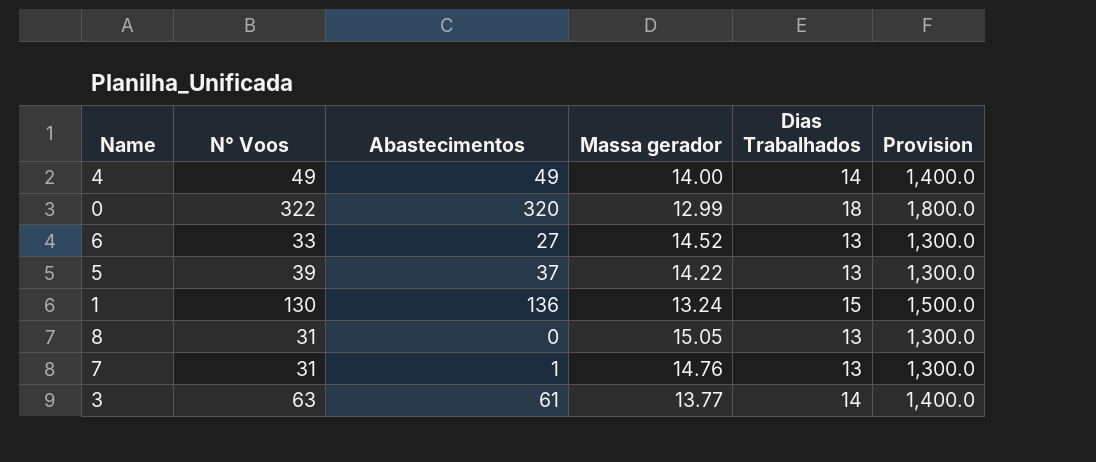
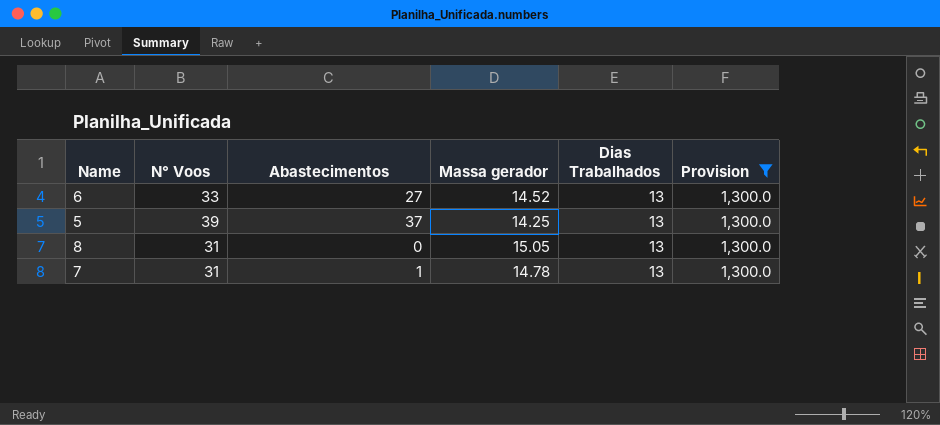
filter: none -> Provision = 1,300.0
5 | Massa gerador: 14.22 -> 14.25
7 | Massa gerador: 14.76 -> 14.78

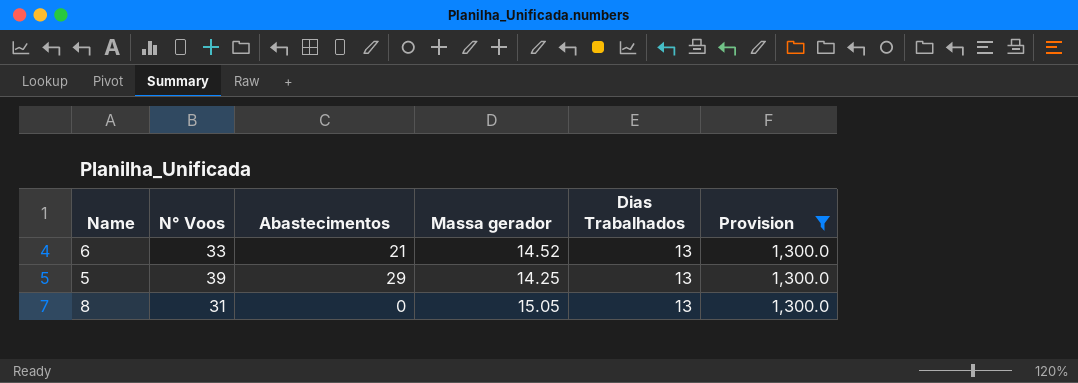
row 7: 31 | 1 | 14.78 | 13 | 1,300.0 -> none
6 | Abastecimentos: 27 -> 21
5 | Abastecimentos: 37 -> 29

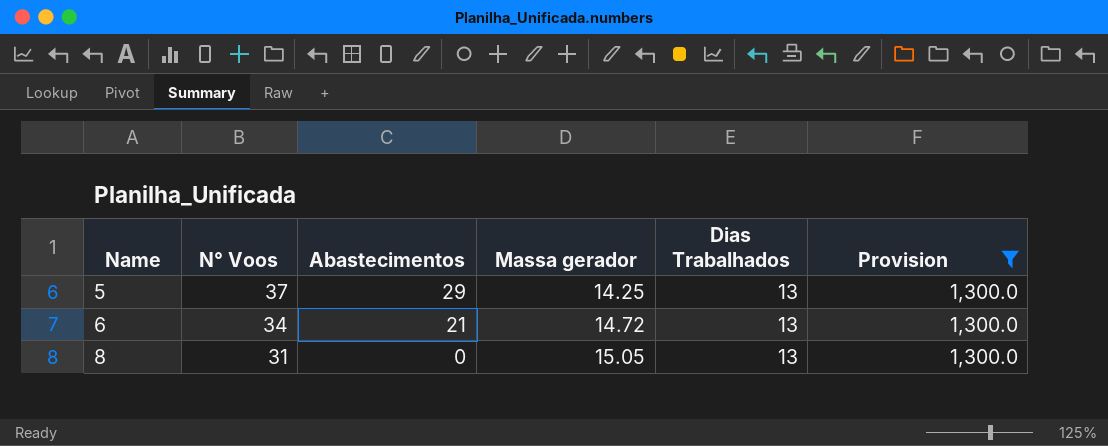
row order: none -> Name ascending
5 | N° Voos: 39 -> 37
6 | N° Voos: 33 -> 34
6 | Massa gerador: 14.52 -> 14.72

